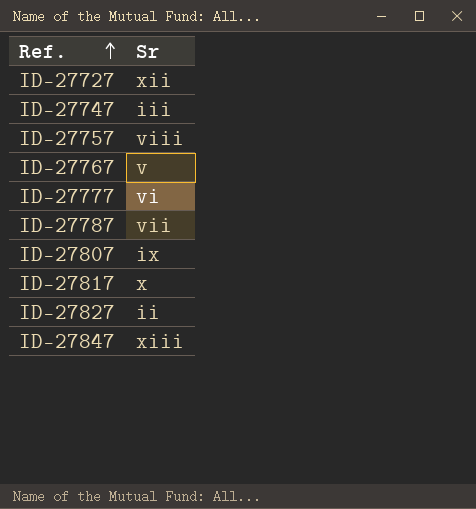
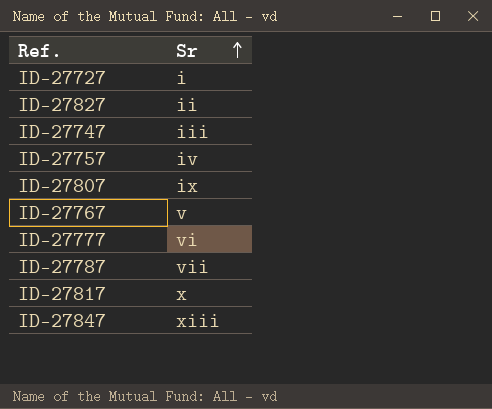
row order: Ref. ascending -> Sr ascending
ID-27727 | Sr: xii -> i
ID-27757 | Sr: viii -> iv

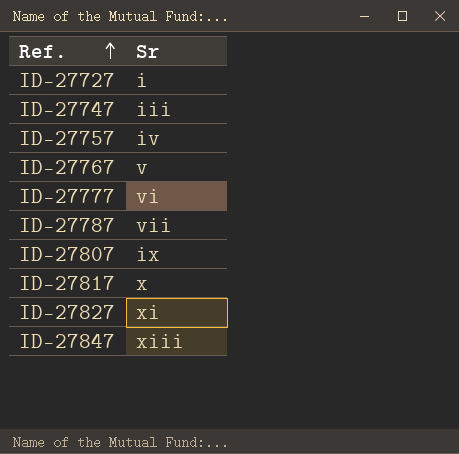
row order: Sr ascending -> Ref. ascending
ID-27827 | Sr: ii -> xi

